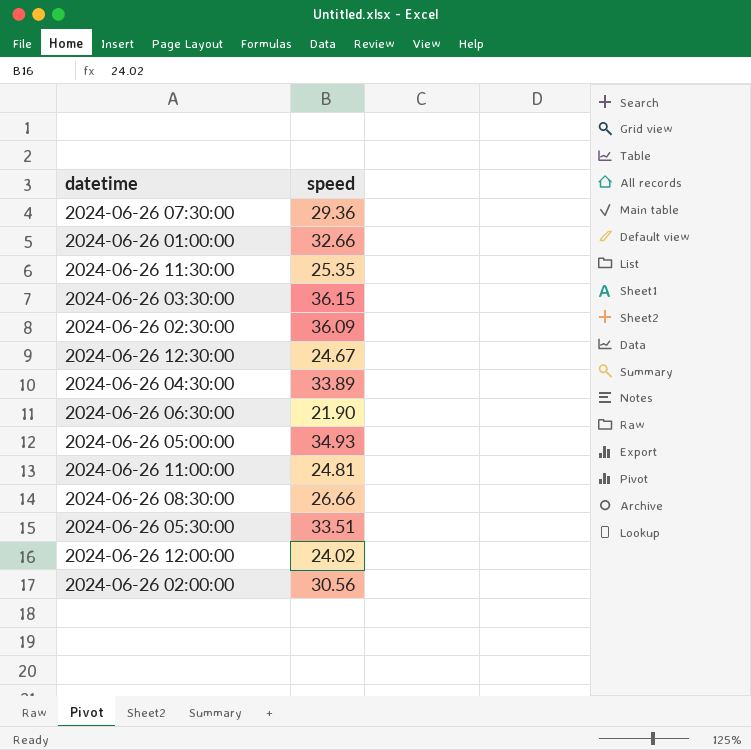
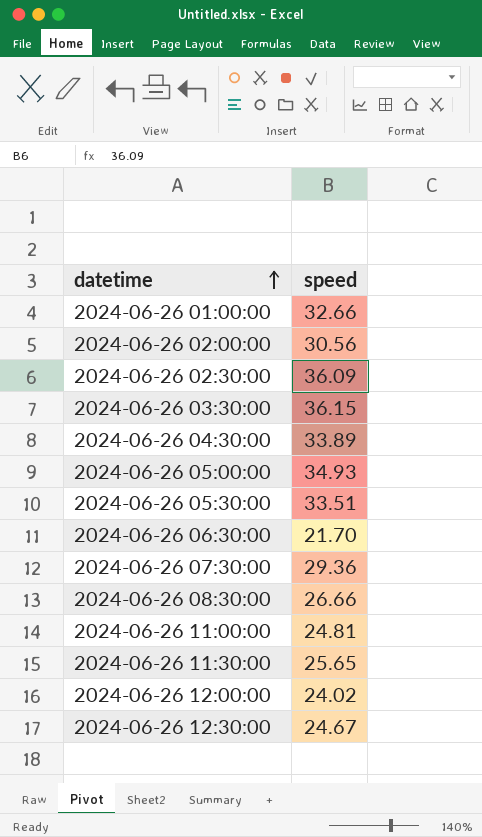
row order: none -> datetime ascending
2024-06-26 06:30:00 | speed: 21.90 -> 21.70
2024-06-26 11:30:00 | speed: 25.35 -> 25.65

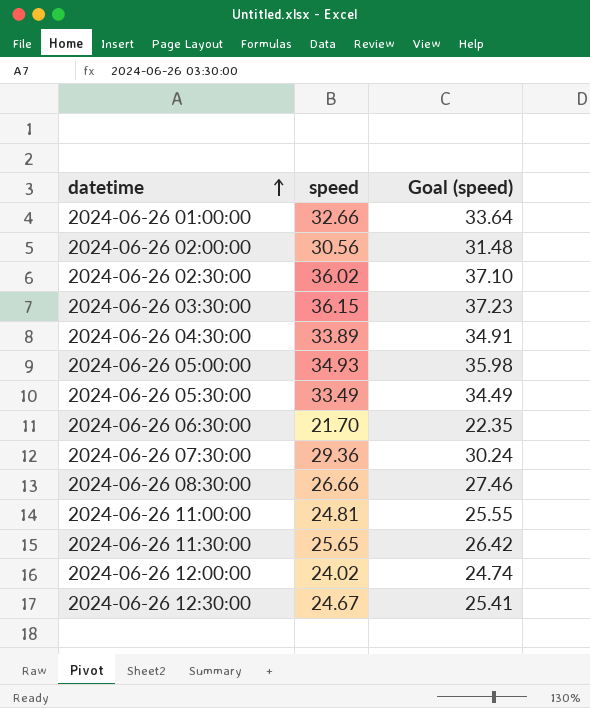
column Goal (speed) | formula: none -> [speed] * 1.03
2024-06-26 02:30:00 | speed: 36.09 -> 36.02
2024-06-26 05:30:00 | speed: 33.51 -> 33.49

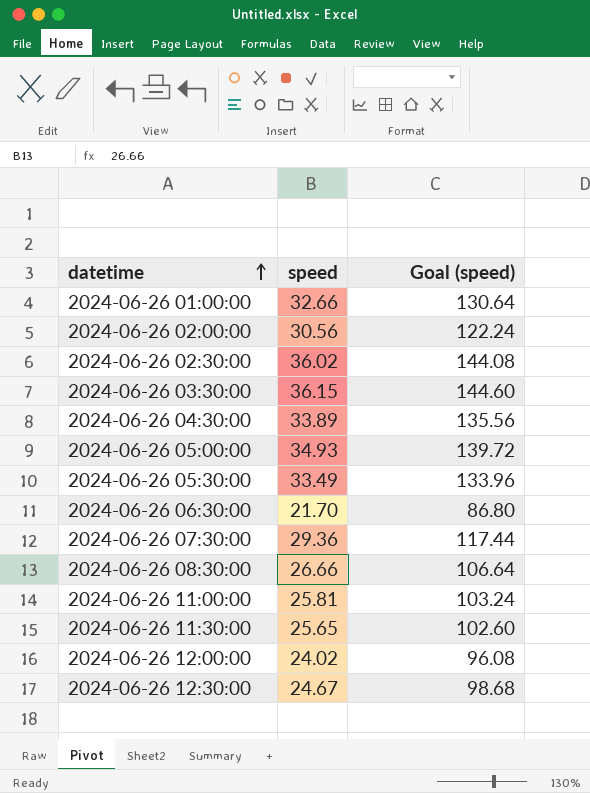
column Goal (speed) | formula: [speed] * 1.03 -> [speed] * 4
2024-06-26 11:00:00 | speed: 24.81 -> 25.81

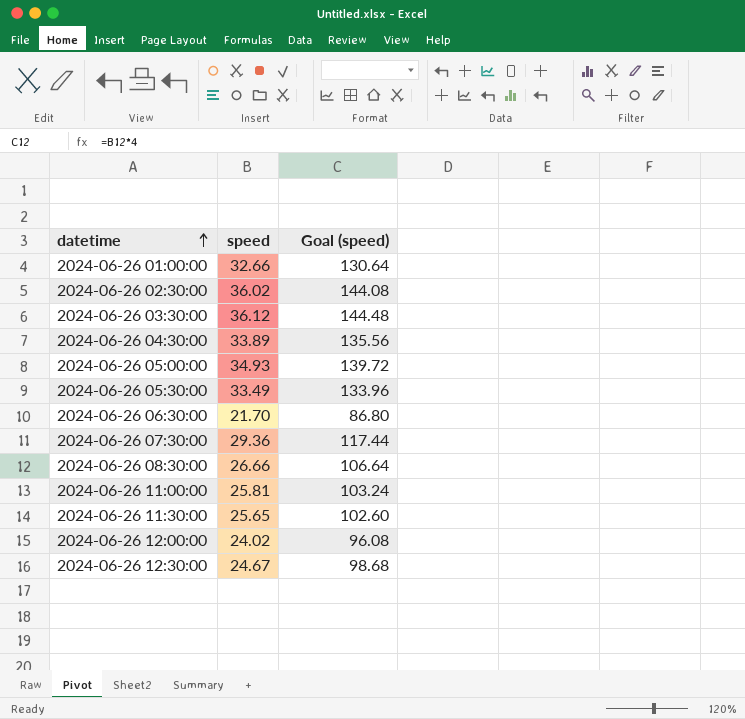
row 2024-06-26 02:00:00: 30.56 | 122.24 -> none
2024-06-26 03:30:00 | speed: 36.15 -> 36.12
2024-06-26 03:30:00 | Goal (speed): 144.60 -> 144.48

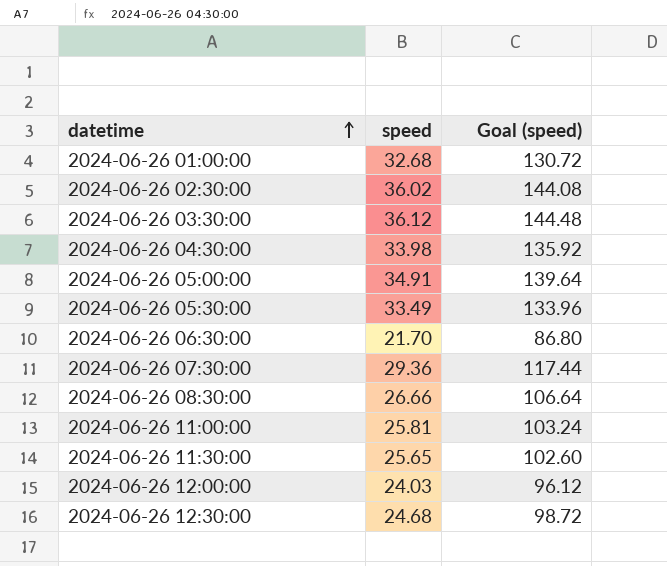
2024-06-26 01:00:00 | speed: 32.66 -> 32.68
2024-06-26 01:00:00 | Goal (speed): 130.64 -> 130.72
2024-06-26 04:30:00 | speed: 33.89 -> 33.98
2024-06-26 04:30:00 | Goal (speed): 135.56 -> 135.92
2024-06-26 05:00:00 | speed: 34.93 -> 34.91
2024-06-26 05:00:00 | Goal (speed): 139.72 -> 139.64
2024-06-26 12:00:00 | speed: 24.02 -> 24.03
2024-06-26 12:00:00 | Goal (speed): 96.08 -> 96.12
2024-06-26 12:30:00 | speed: 24.67 -> 24.68
2024-06-26 12:30:00 | Goal (speed): 98.68 -> 98.72

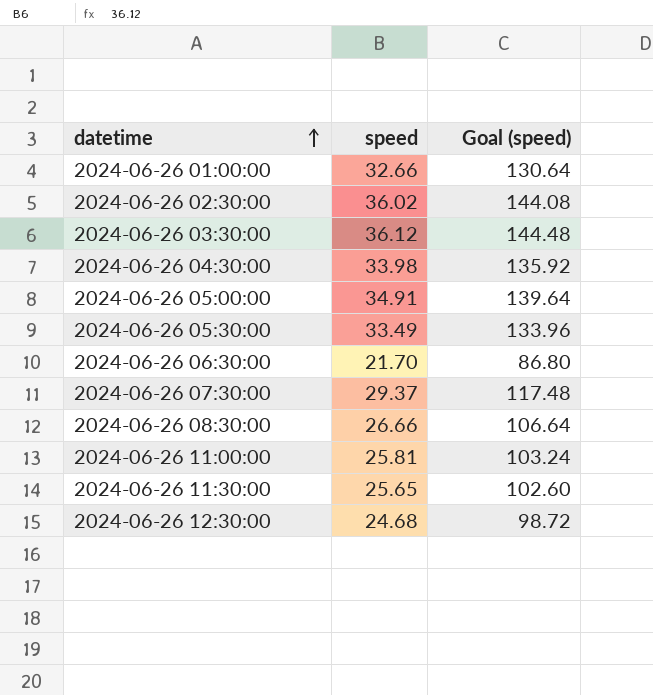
row 2024-06-26 12:00:00: 24.03 | 96.12 -> none
2024-06-26 01:00:00 | speed: 32.68 -> 32.66
2024-06-26 01:00:00 | Goal (speed): 130.72 -> 130.64
2024-06-26 07:30:00 | speed: 29.36 -> 29.37
2024-06-26 07:30:00 | Goal (speed): 117.44 -> 117.48

